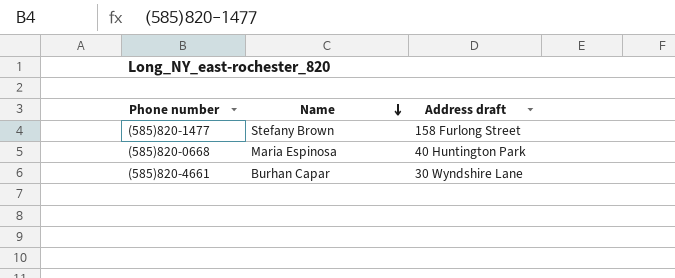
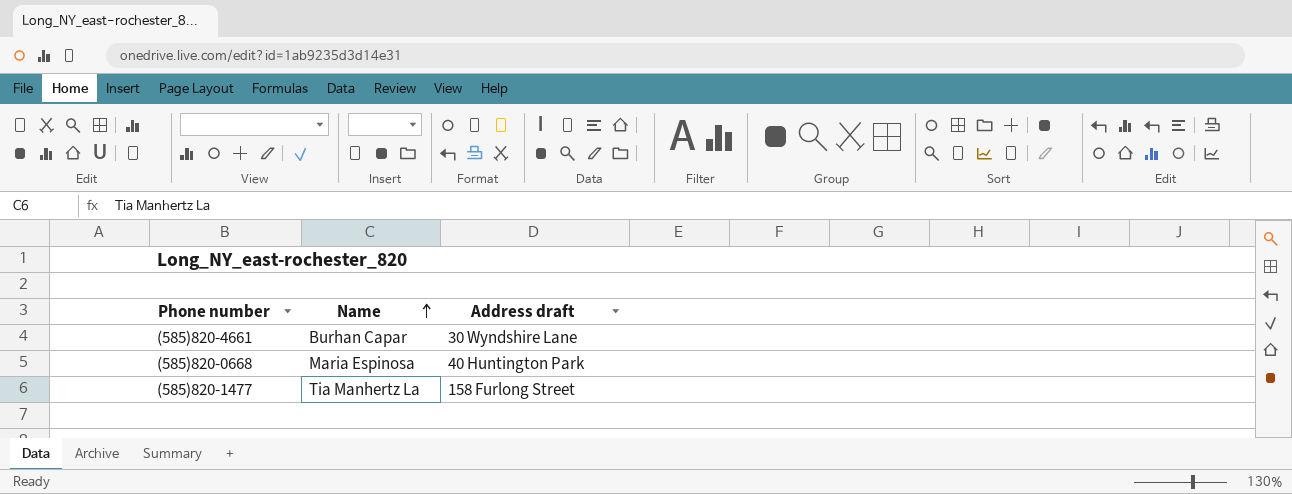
row order: Name descending -> Name ascending
(585)820-1477 | Name: Stefany Brown -> Tia Manhertz La

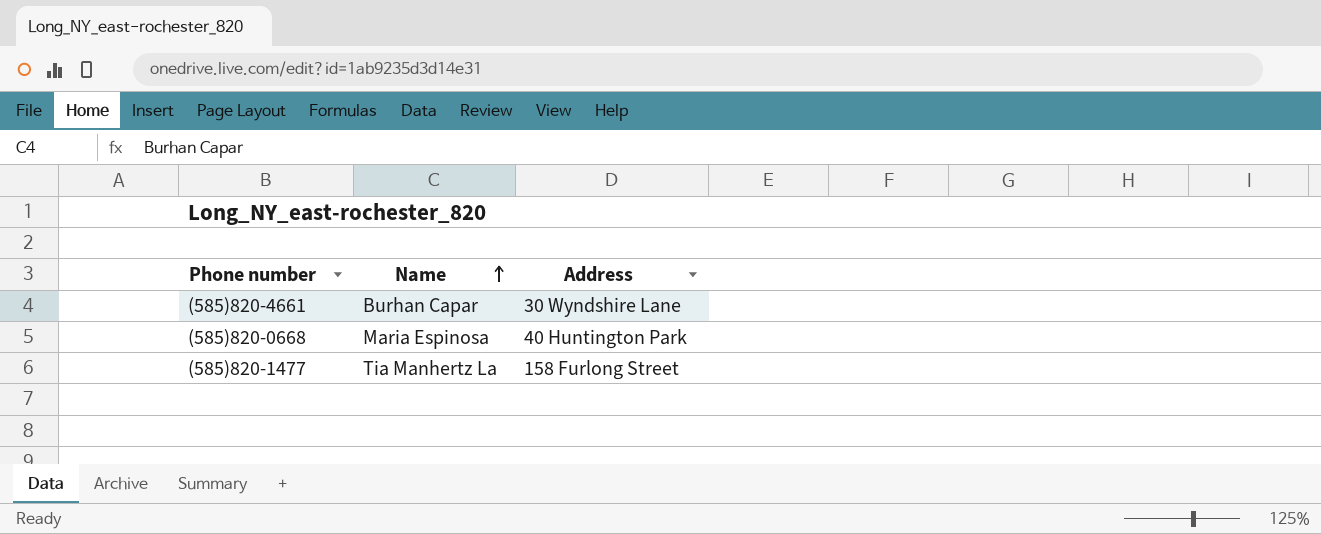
column name: Address draft -> Address

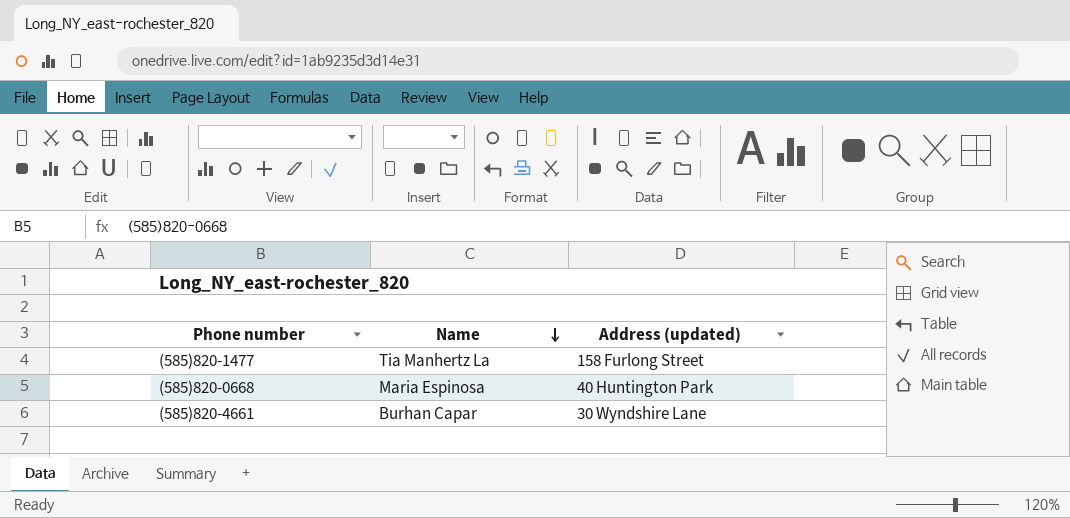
row order: Name ascending -> Name descending
column name: Address -> Address (updated)

